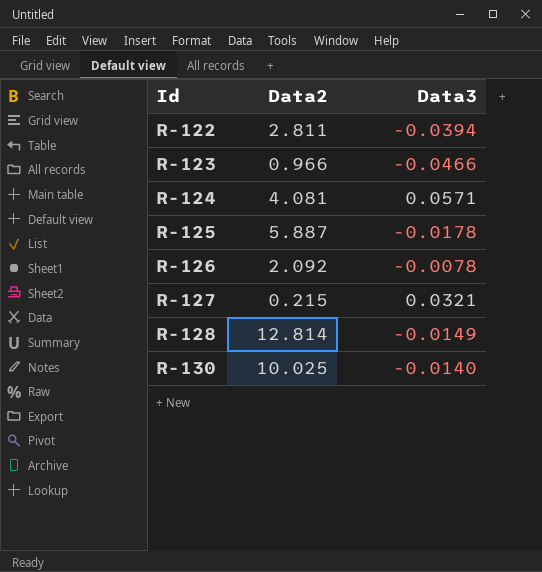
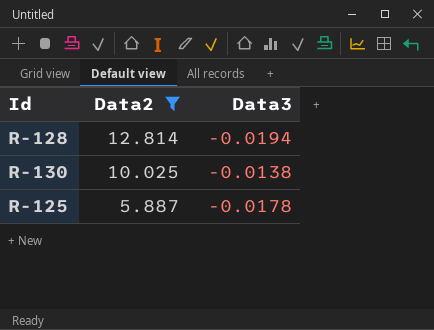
filter: none -> Data2 >= 5.887
row order: Id ascending -> Data2 descending
R-128 | Data3: -0.0149 -> -0.0194
R-130 | Data3: -0.0140 -> -0.0138

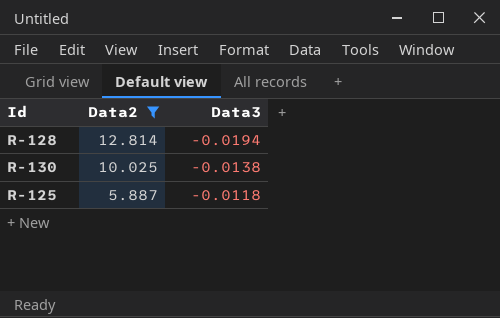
R-125 | Data3: -0.0178 -> -0.0118

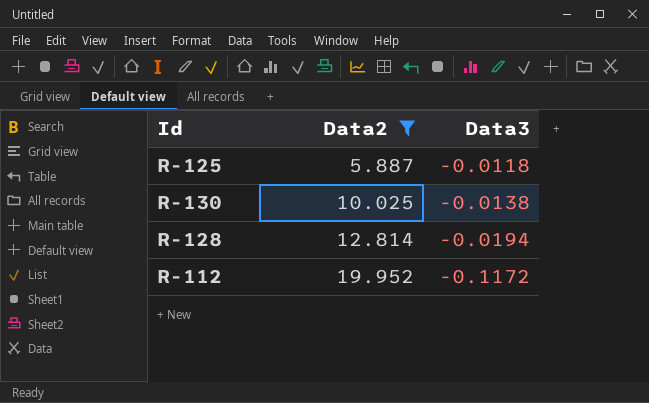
row order: Data2 descending -> Data2 ascending
row R-112: none -> 19.952 | -0.1172

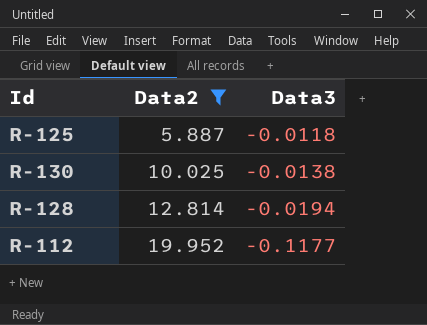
R-112 | Data3: -0.1172 -> -0.1177

